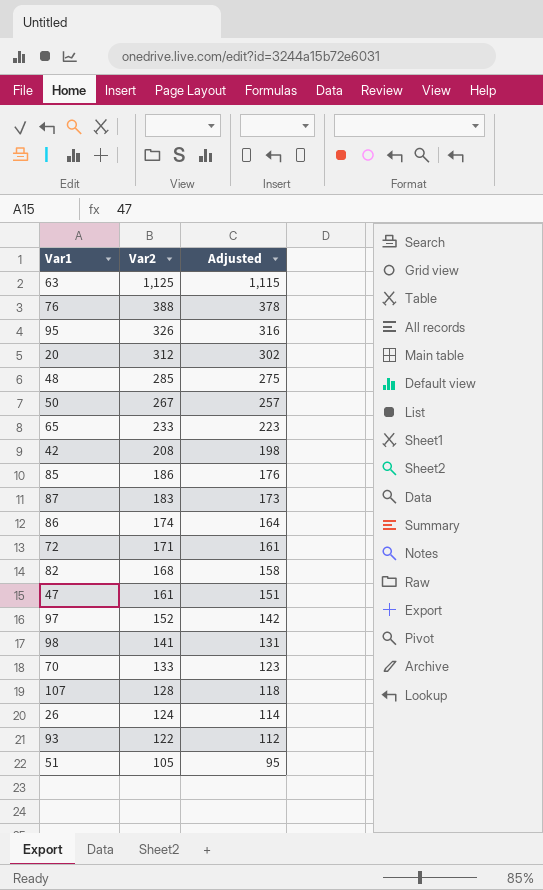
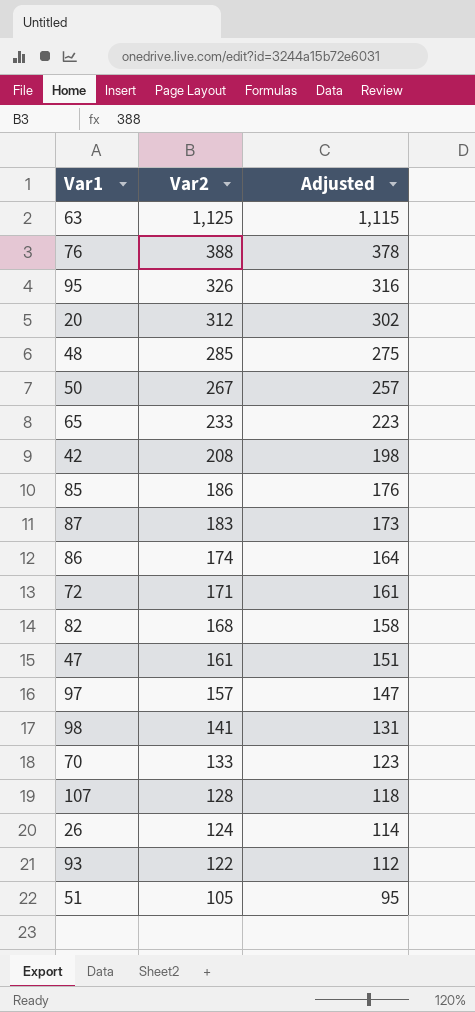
97 | Var2: 152 -> 157
97 | Adjusted: 142 -> 147

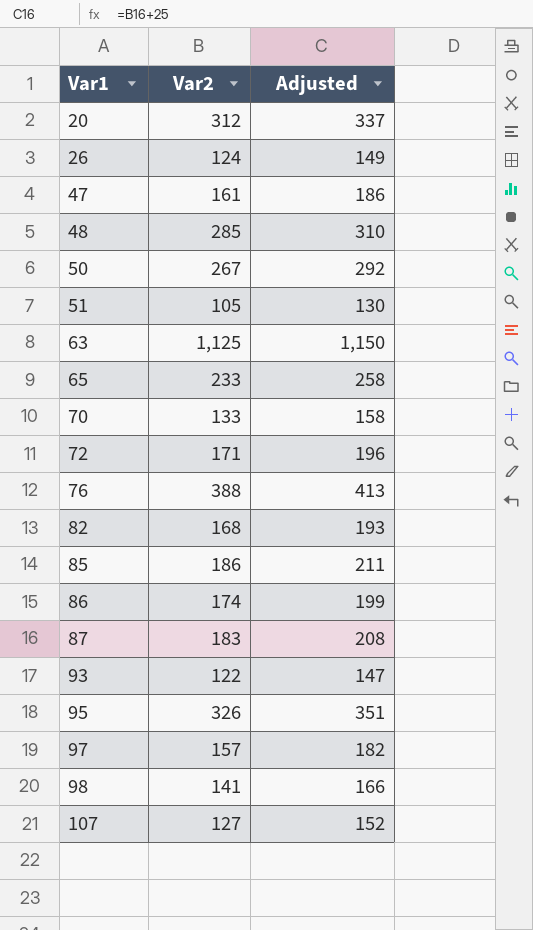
row order: Var2 descending -> Var1 ascending
column Adjusted | formula: [Var2] - 10 -> [Var2] + 25
row 42: 208 | 198 -> none
107 | Var2: 128 -> 127

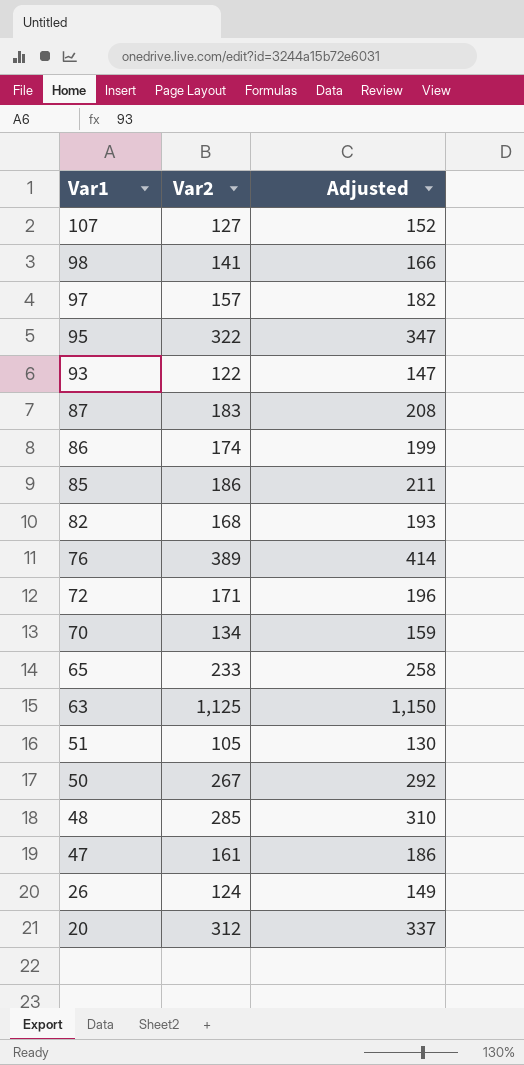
row order: Var1 ascending -> Var1 descending
95 | Var2: 326 -> 322
95 | Adjusted: 351 -> 347
76 | Var2: 388 -> 389
76 | Adjusted: 413 -> 414
70 | Var2: 133 -> 134
70 | Adjusted: 158 -> 159

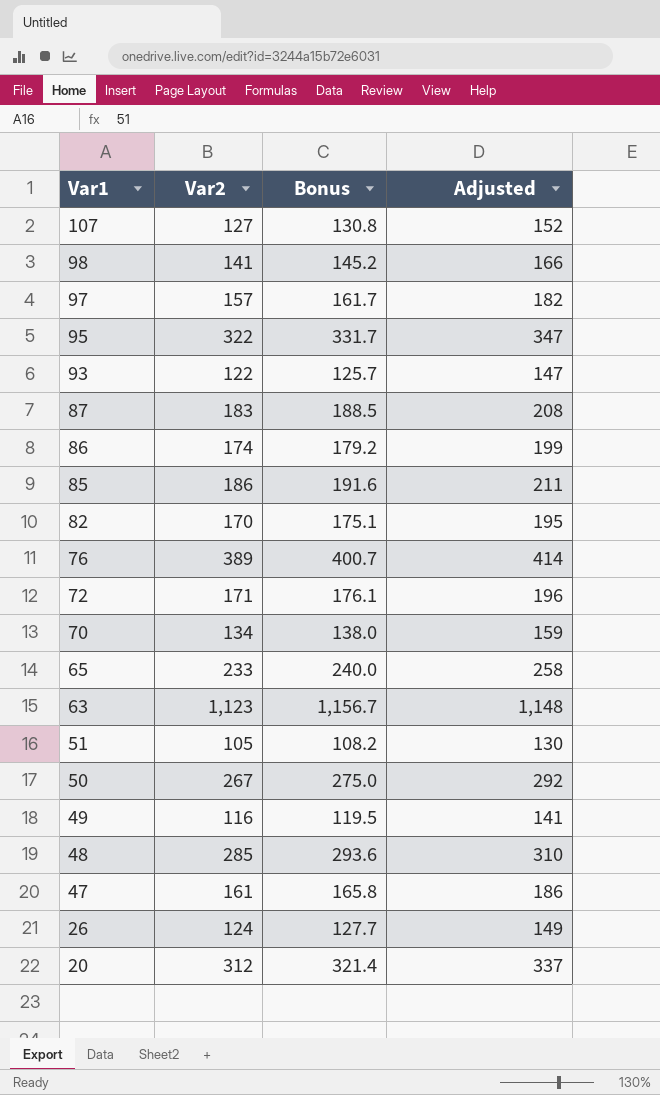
column Bonus | formula: none -> [Var2] * 1.03
82 | Var2: 168 -> 170
82 | Adjusted: 193 -> 195
63 | Var2: 1,125 -> 1,123
63 | Adjusted: 1,150 -> 1,148
row 49: none -> 116 | 119.5 | 141

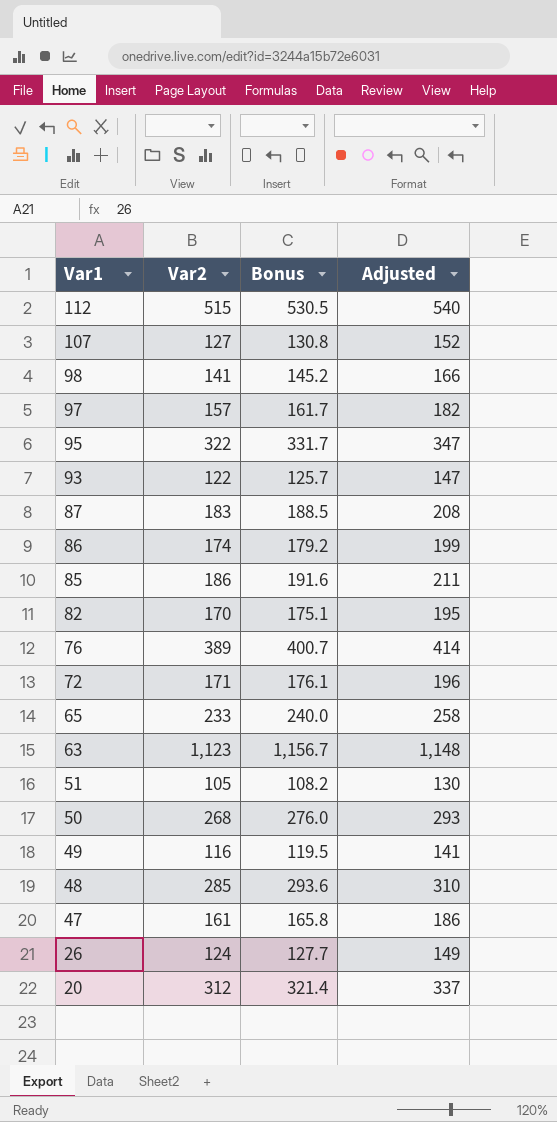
row 70: 134 | 138.0 | 159 -> none
row 112: none -> 515 | 530.5 | 540
50 | Var2: 267 -> 268
50 | Bonus: 275.0 -> 276.0
50 | Adjusted: 292 -> 293

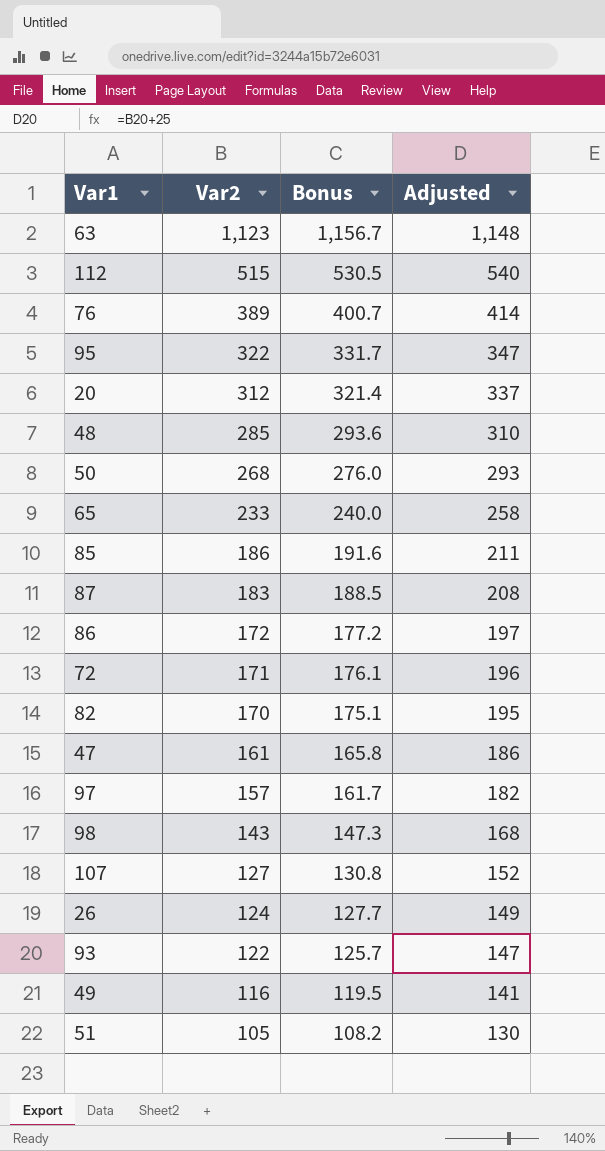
row order: Var1 descending -> Var2 descending
86 | Var2: 174 -> 172
86 | Bonus: 179.2 -> 177.2
86 | Adjusted: 199 -> 197
98 | Var2: 141 -> 143
98 | Bonus: 145.2 -> 147.3
98 | Adjusted: 166 -> 168

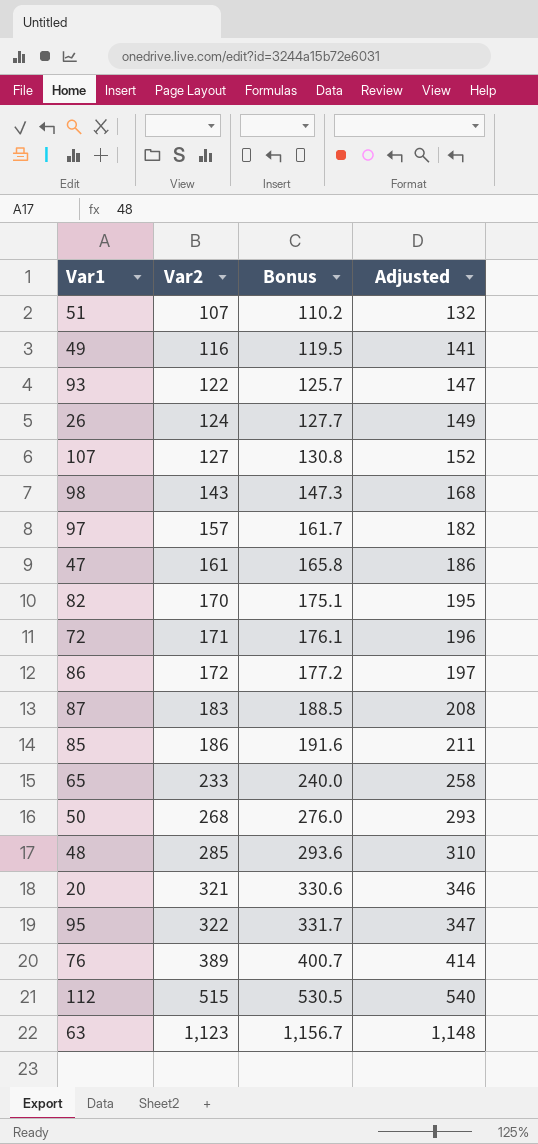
row order: Var2 descending -> Var2 ascending
51 | Var2: 105 -> 107
51 | Bonus: 108.2 -> 110.2
51 | Adjusted: 130 -> 132
20 | Var2: 312 -> 321
20 | Bonus: 321.4 -> 330.6
20 | Adjusted: 337 -> 346

